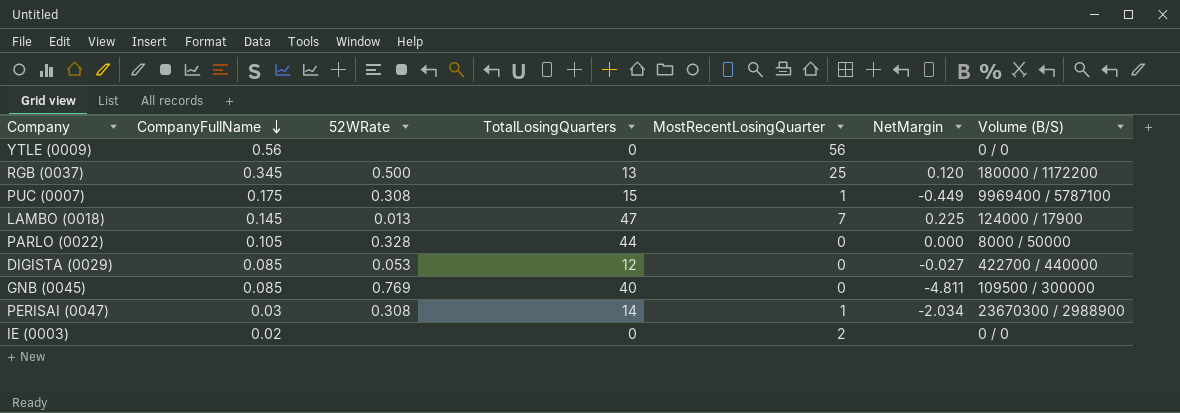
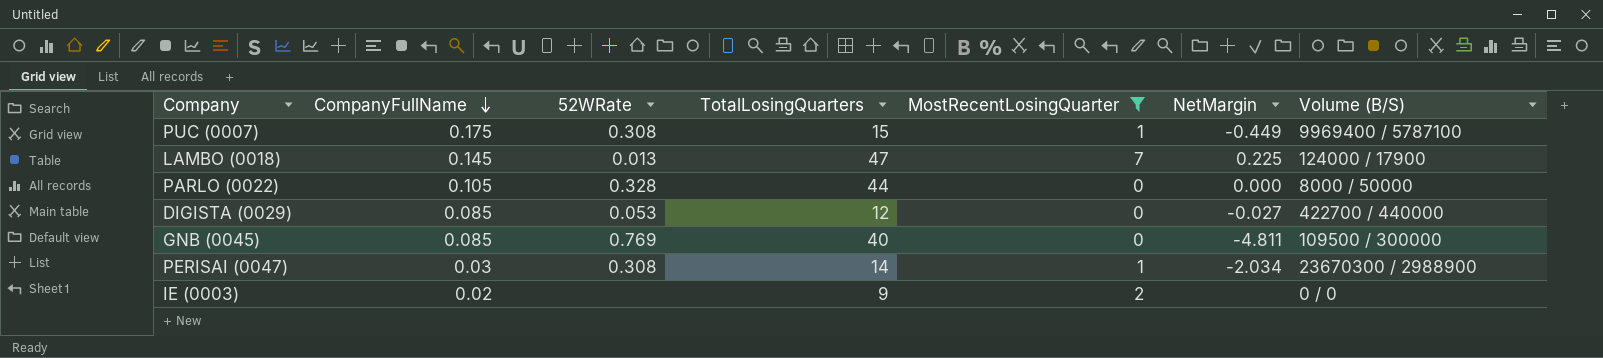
filter: none -> MostRecentLosingQuarter <= 7
IE (0003) | TotalLosingQuarters: 0 -> 9

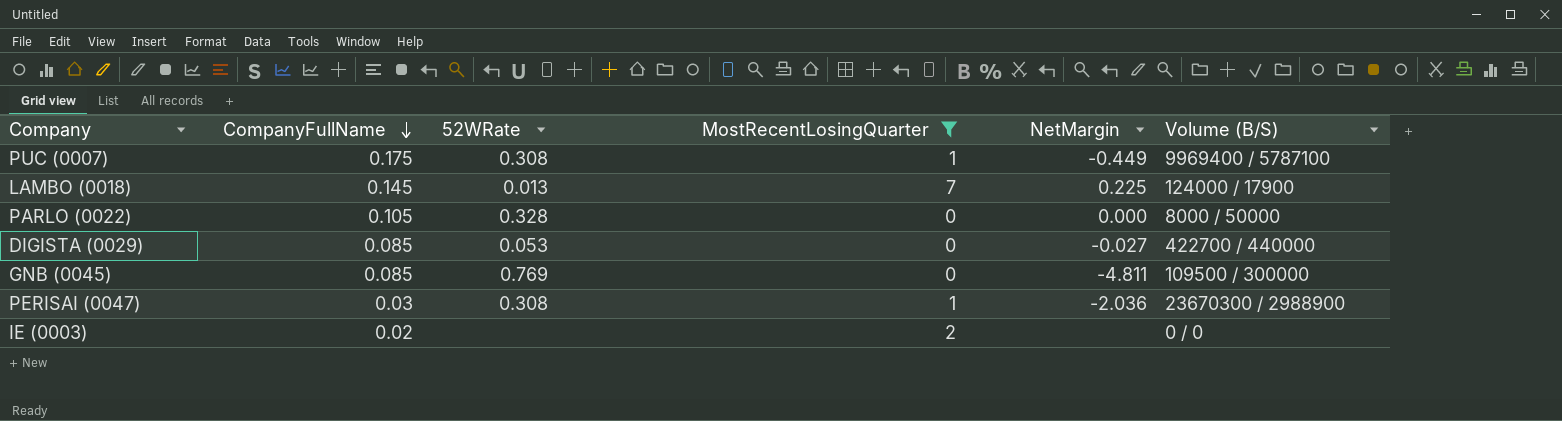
column TotalLosingQuarters | position: 4 -> none
PERISAI (0047) | NetMargin: -2.034 -> -2.036

